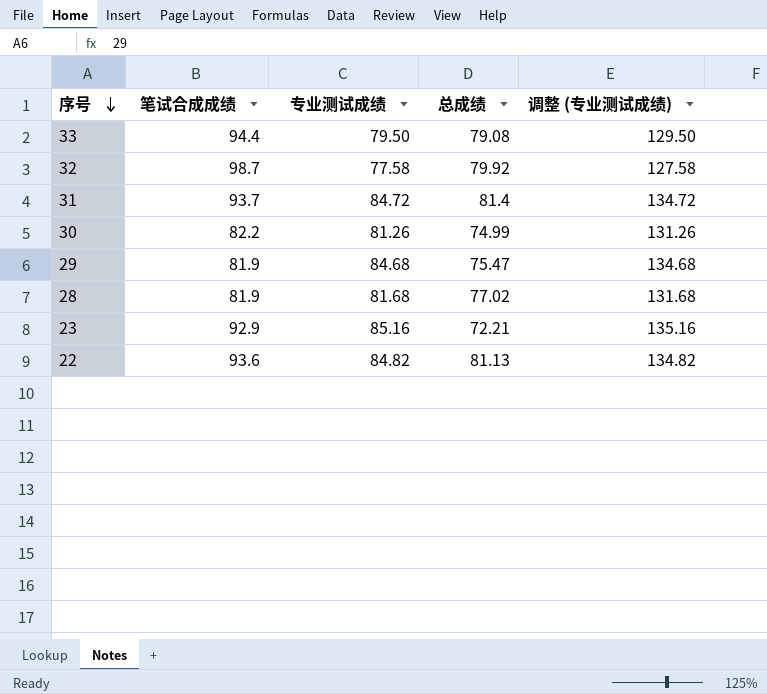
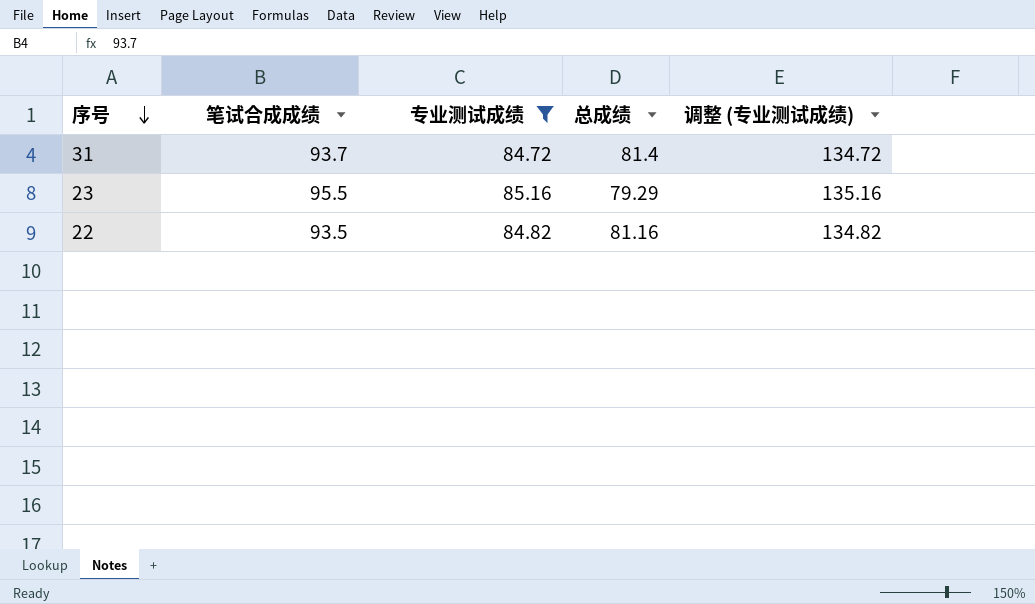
filter: none -> 专业测试成绩 >= 84.72
23 | 笔试合成成绩: 92.9 -> 95.5
23 | 总成绩: 72.21 -> 79.29
22 | 笔试合成成绩: 93.6 -> 93.5
22 | 总成绩: 81.13 -> 81.16

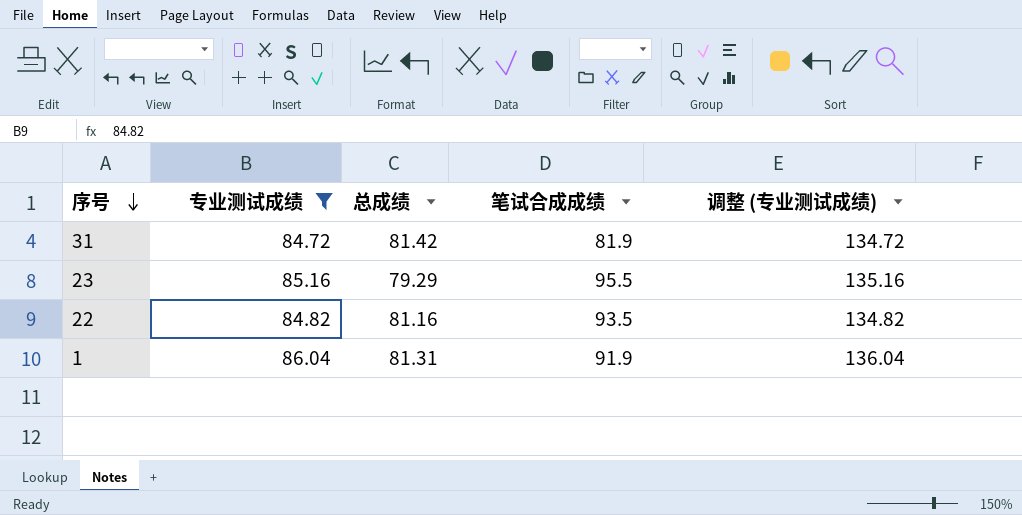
column 笔试合成成绩 | position: 2 -> 4
31 | 总成绩: 81.4 -> 81.42
31 | 笔试合成成绩: 93.7 -> 81.9
row 1: none -> 86.04 | 81.31 | 91.9 | 136.04

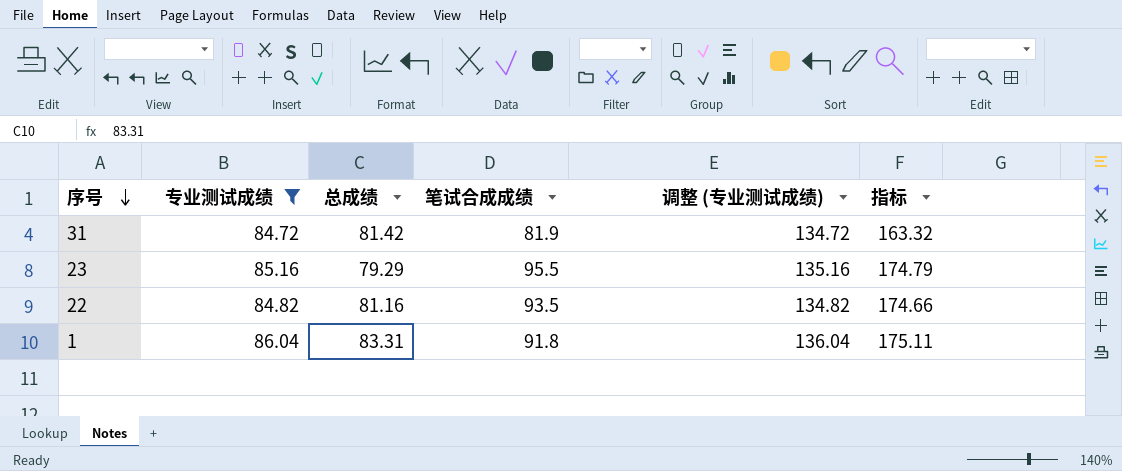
column 指标 | formula: none -> [总成绩] + [笔试合成成绩]
1 | 总成绩: 81.31 -> 83.31
1 | 笔试合成成绩: 91.9 -> 91.8

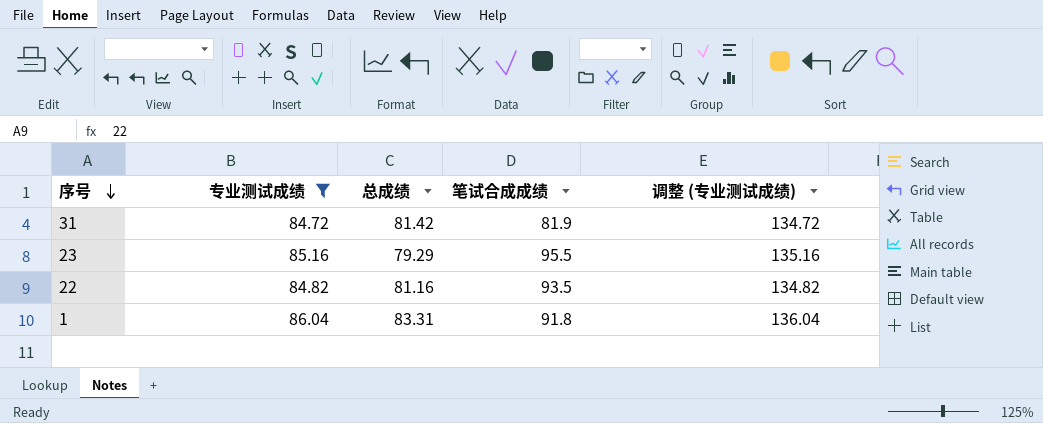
column 指标 | formula: [总成绩] + [笔试合成成绩] -> none

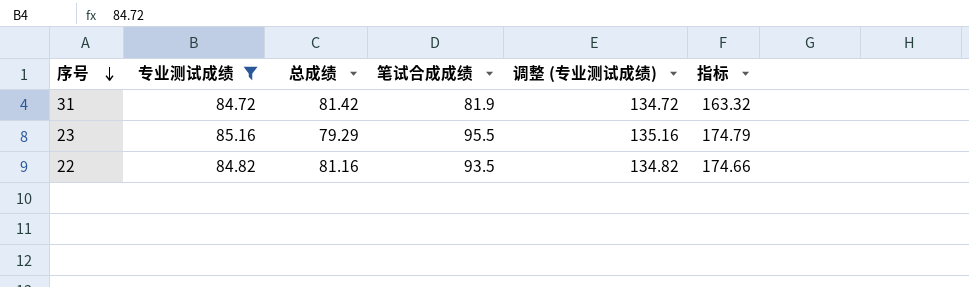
column 指标 | formula: none -> [总成绩] + [笔试合成成绩]
row 1: 86.04 | 83.31 | 91.8 | 136.04 -> none

